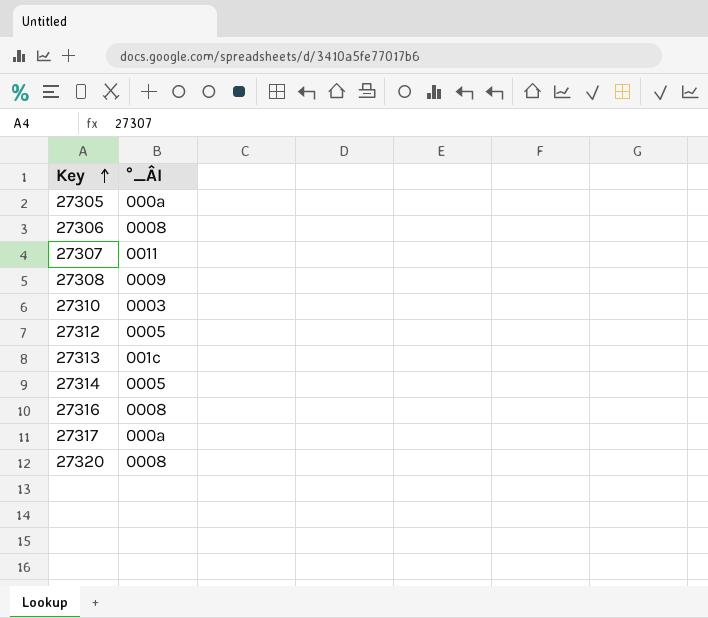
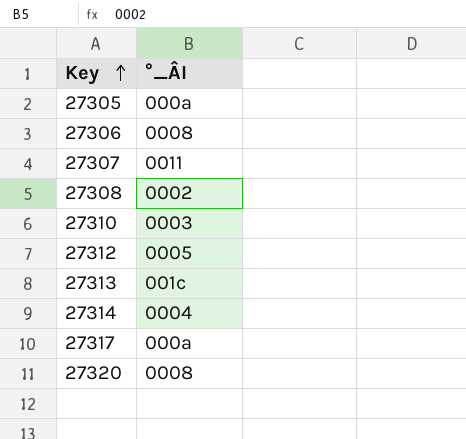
row 27316: 0008 -> none
27308 | °_ÂI: 0009 -> 0002
27314 | °_ÂI: 0005 -> 0004

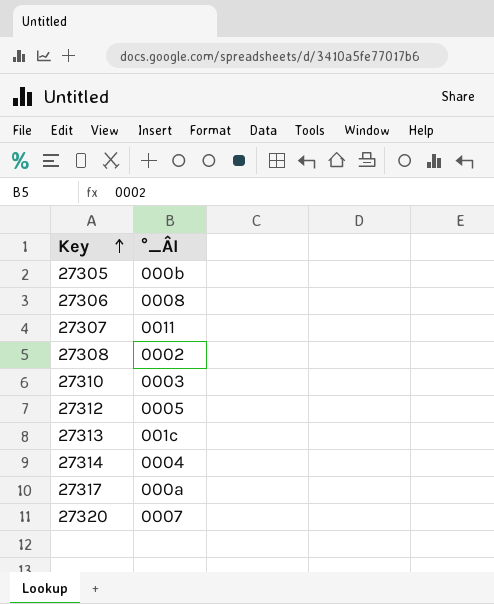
27305 | °_ÂI: 000a -> 000b
27320 | °_ÂI: 0008 -> 0007

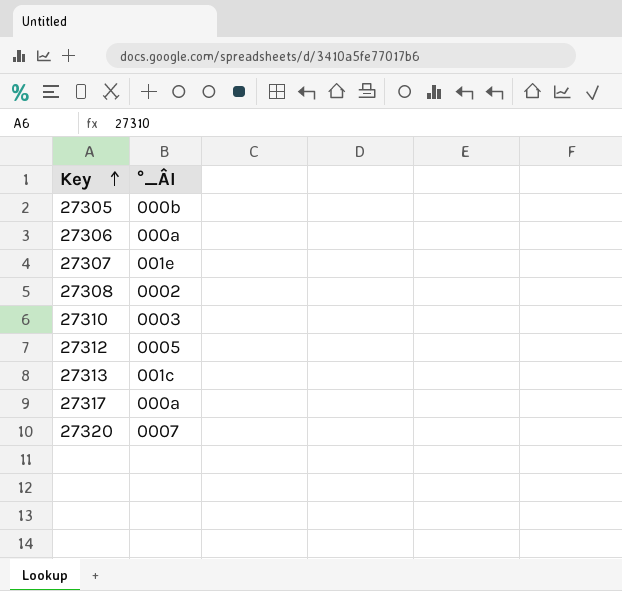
row 27314: 0004 -> none
27306 | °_ÂI: 0008 -> 000a
27307 | °_ÂI: 0011 -> 001e

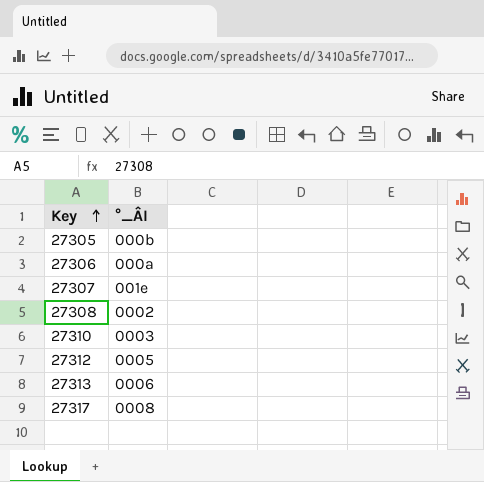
row 27320: 0007 -> none
27313 | °_ÂI: 001c -> 0006
27317 | °_ÂI: 000a -> 0008

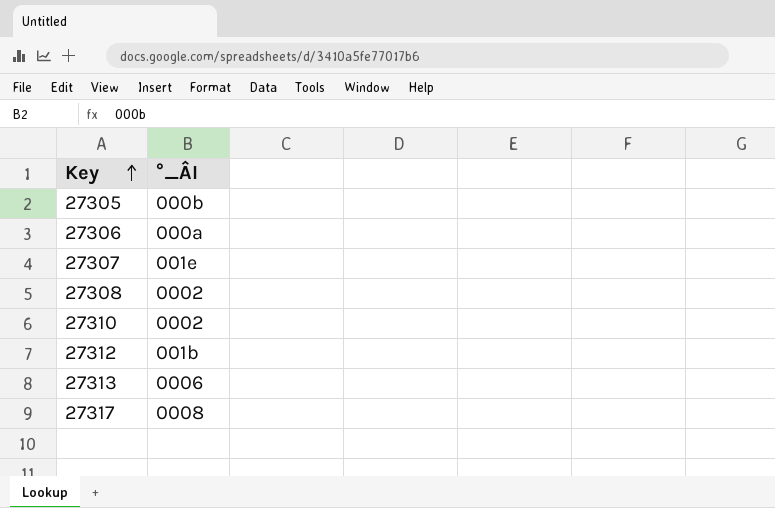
27310 | °_ÂI: 0003 -> 0002
27312 | °_ÂI: 0005 -> 001b

